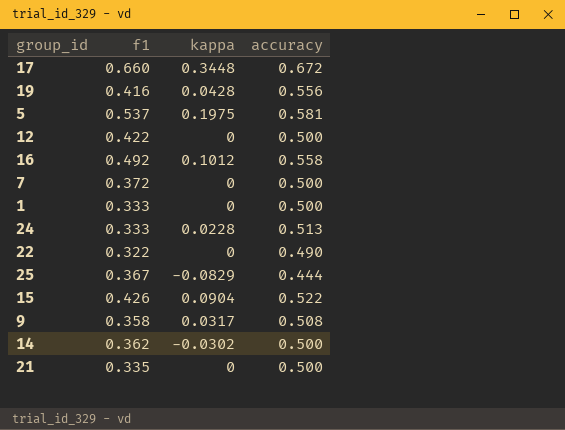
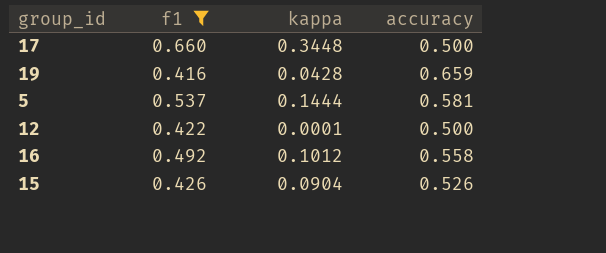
filter: none -> f1 >= 0.416
17 | accuracy: 0.672 -> 0.500
19 | accuracy: 0.556 -> 0.659
5 | kappa: 0.1975 -> 0.1444
12 | kappa: 0 -> 0.0001
15 | accuracy: 0.522 -> 0.526

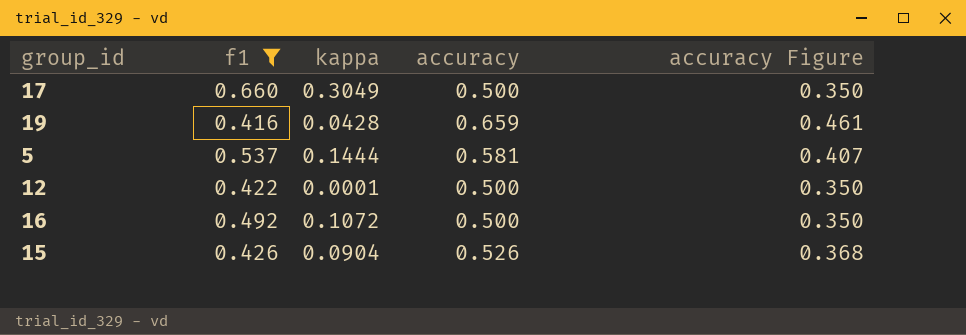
column accuracy Figure | formula: none -> [accuracy] * 0.7
17 | kappa: 0.3448 -> 0.3049
16 | kappa: 0.1012 -> 0.1072
16 | accuracy: 0.558 -> 0.500

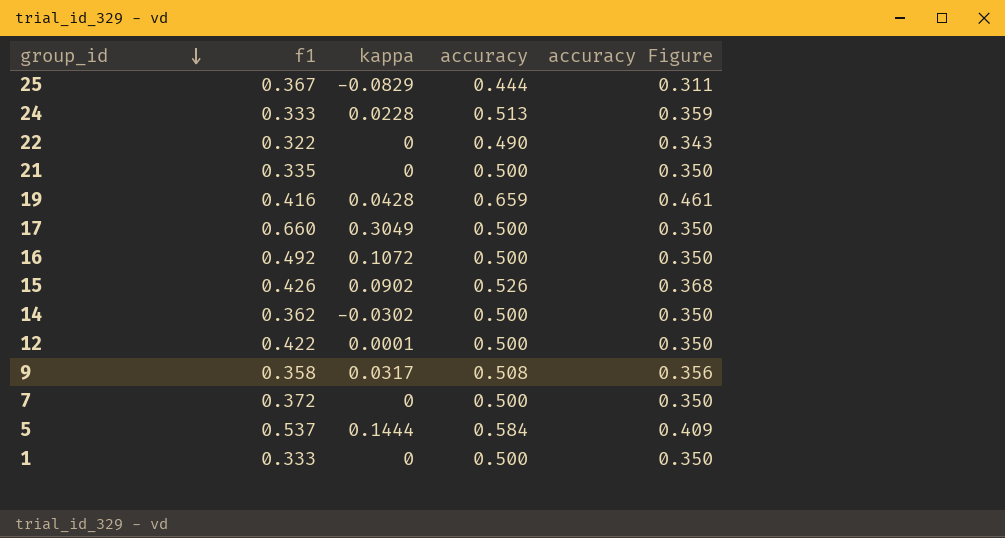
filter: f1 >= 0.416 -> none
row order: none -> group_id descending
15 | kappa: 0.0904 -> 0.0902
5 | accuracy: 0.581 -> 0.584
5 | accuracy Figure: 0.407 -> 0.409

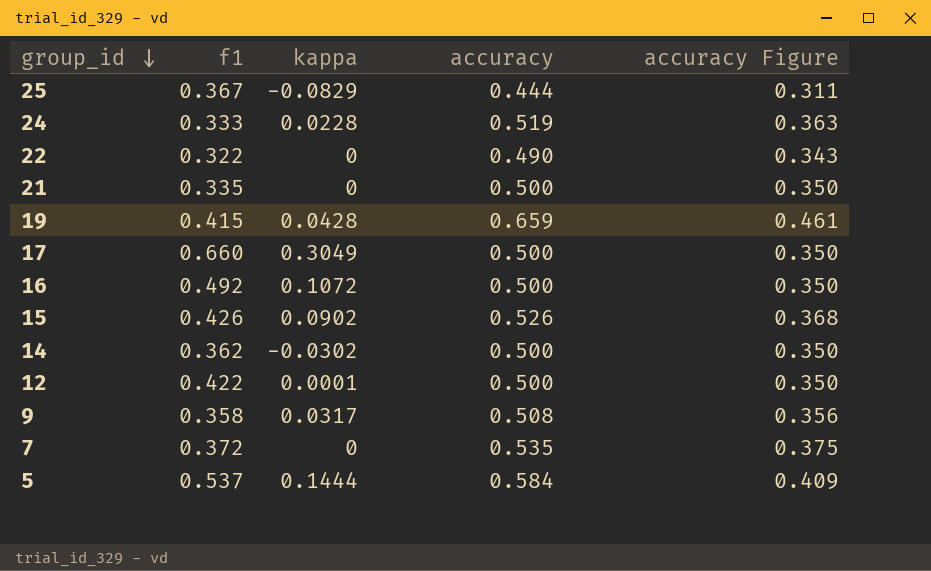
row 1: 0.333 | 0 | 0.500 | 0.350 -> none
24 | accuracy: 0.513 -> 0.519
24 | accuracy Figure: 0.359 -> 0.363
19 | f1: 0.416 -> 0.415
7 | accuracy: 0.500 -> 0.535
7 | accuracy Figure: 0.350 -> 0.375

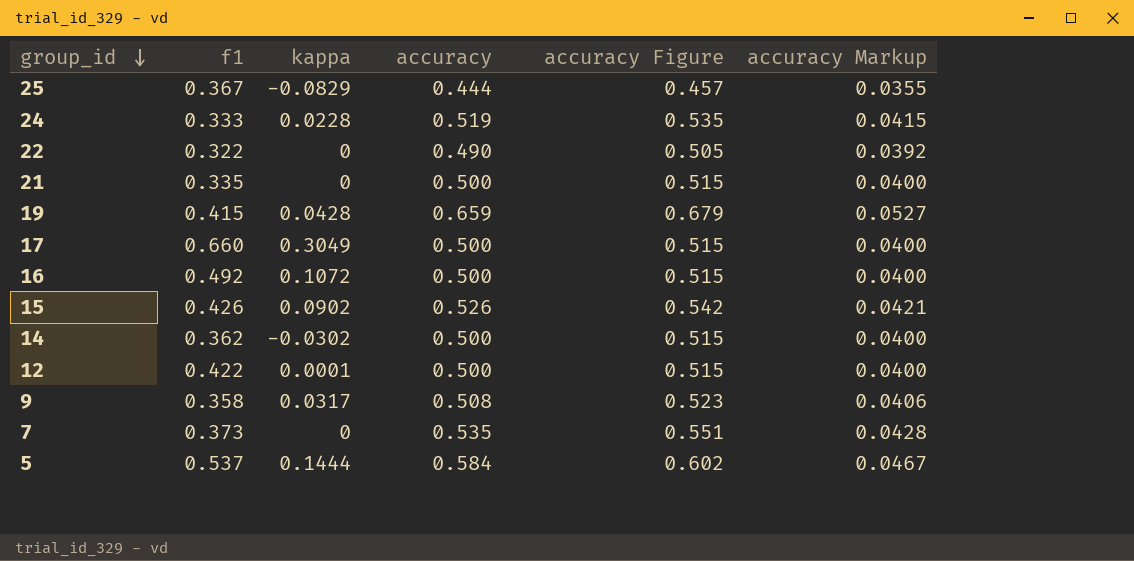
column accuracy Figure | formula: [accuracy] * 0.7 -> [accuracy] * 1.03
column accuracy Markup | formula: none -> [accuracy] * 0.08
7 | f1: 0.372 -> 0.373

